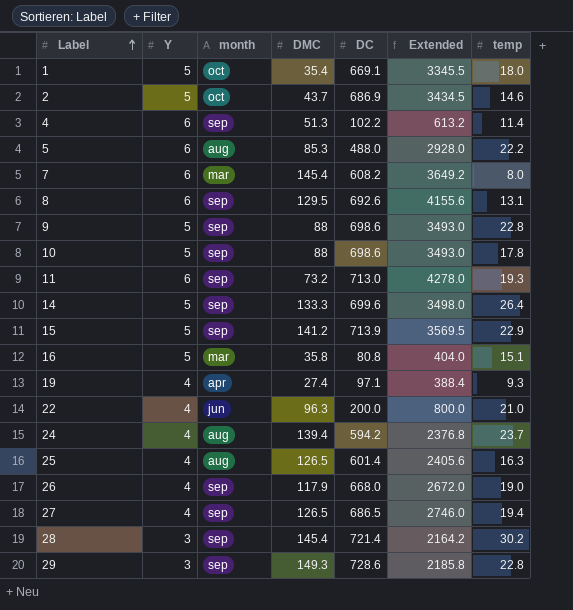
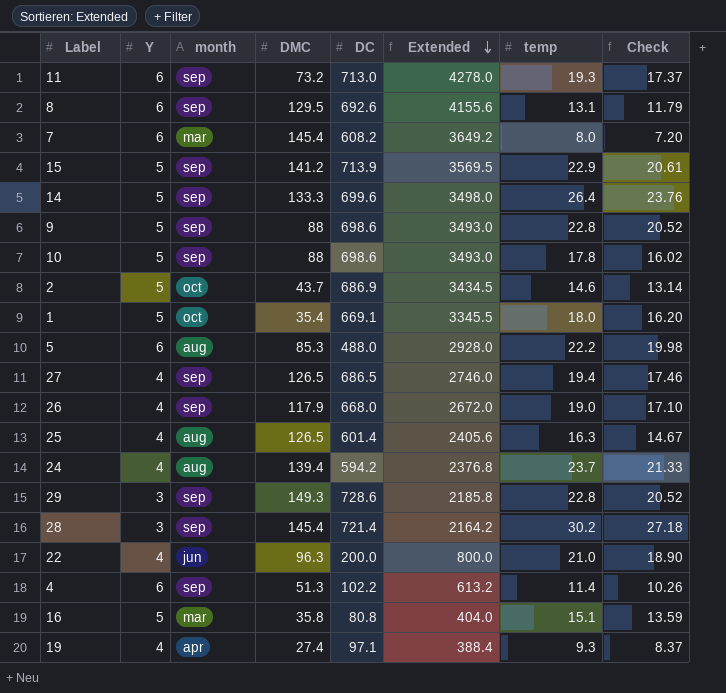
row order: Label ascending -> Extended descending
column Check | formula: none -> [temp] * 0.9

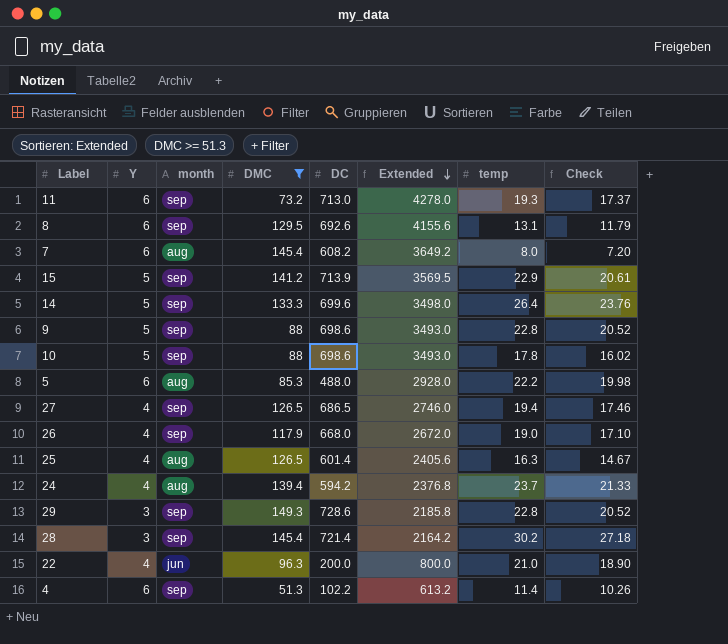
filter: none -> DMC >= 51.3
7 | month: mar -> aug

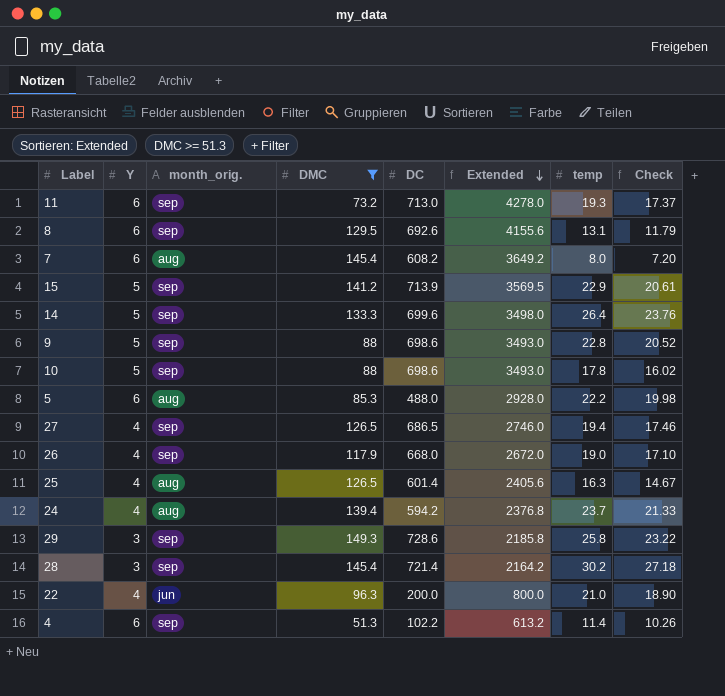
column name: month -> month_orig.
29 | temp: 22.8 -> 25.8
29 | Check: 20.52 -> 23.22

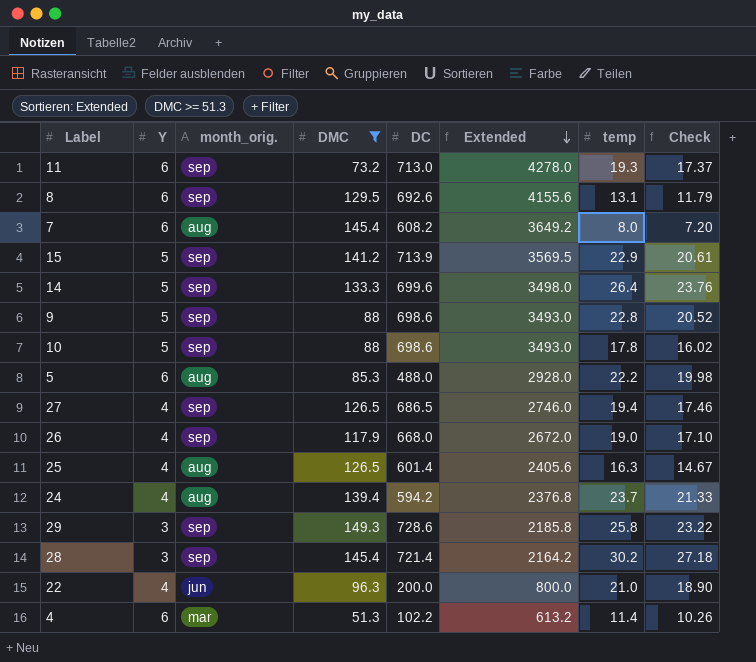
4 | month_orig.: sep -> mar

